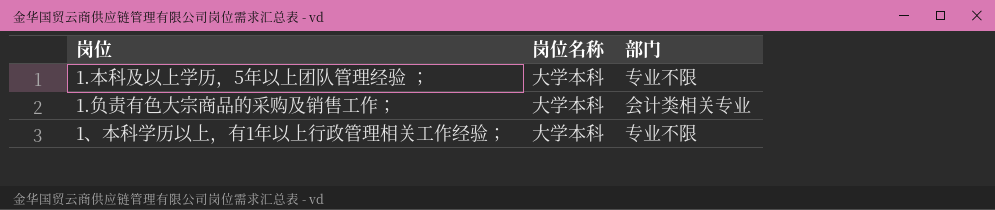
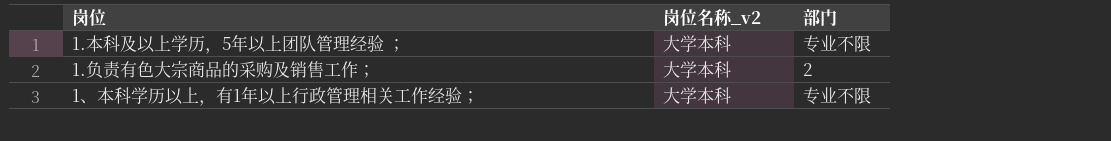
column name: 岗位名称 -> 岗位名称_v2
1.负责有色大宗商品的采购及销售工作； | 部门: 会计类相关专业 -> 2

